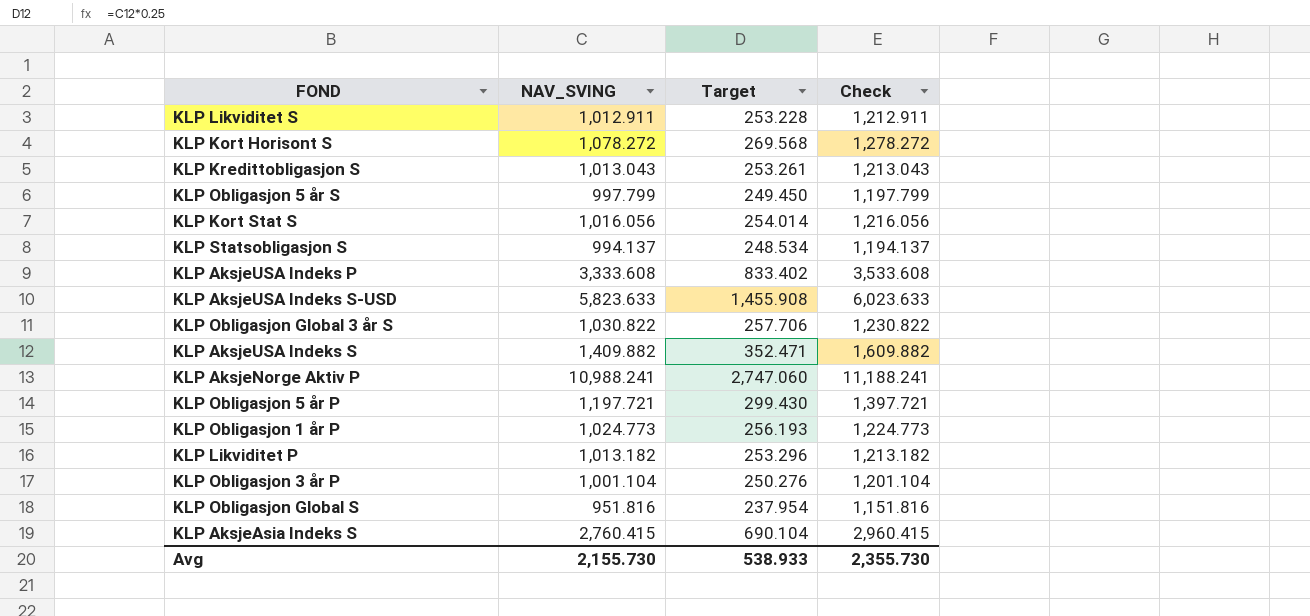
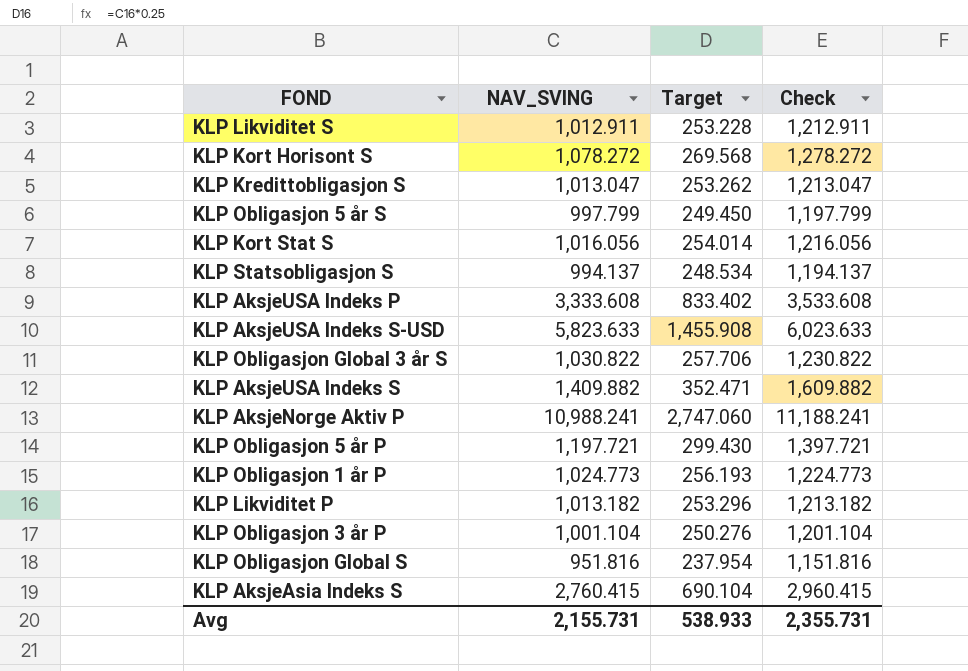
KLP Kredittobligasjon S | NAV_SVING: 1,013.043 -> 1,013.047
KLP Kredittobligasjon S | Target: 253.261 -> 253.262
KLP Kredittobligasjon S | Check: 1,213.043 -> 1,213.047
Avg | NAV_SVING: 2,155.730 -> 2,155.731
Avg | Check: 2,355.730 -> 2,355.731

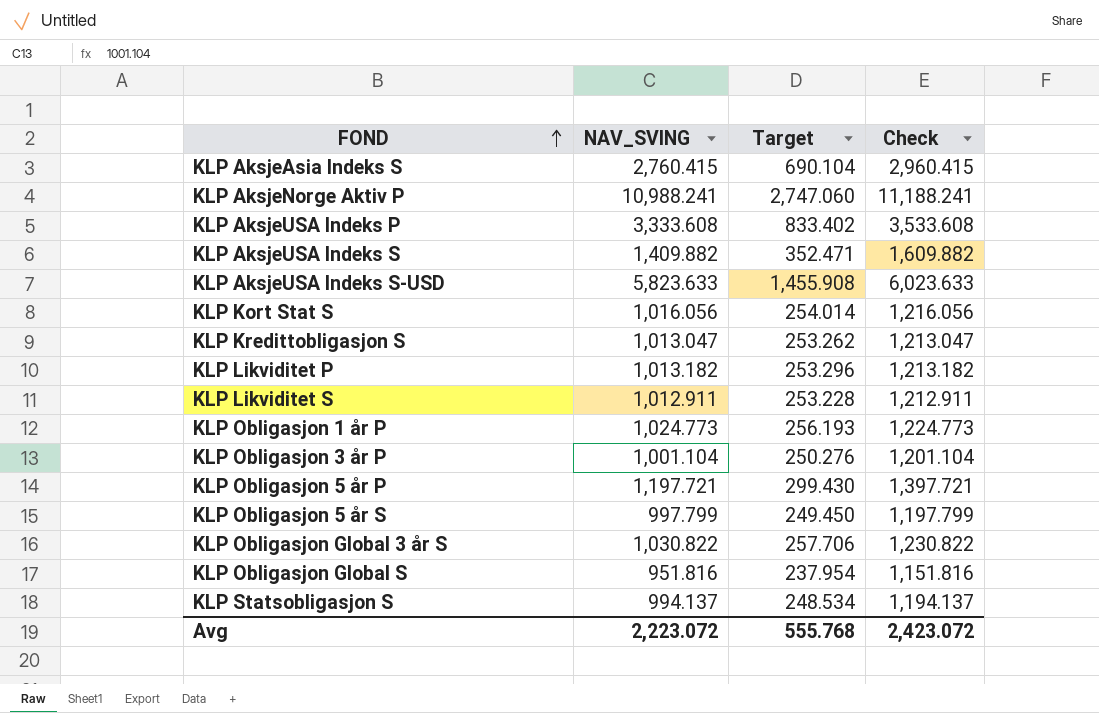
row order: none -> FOND ascending
row KLP Kort Horisont S: 1,078.272 | 269.568 | 1,278.272 -> none
Avg | NAV_SVING: 2,155.731 -> 2,223.072
Avg | Target: 538.933 -> 555.768
Avg | Check: 2,355.731 -> 2,423.072

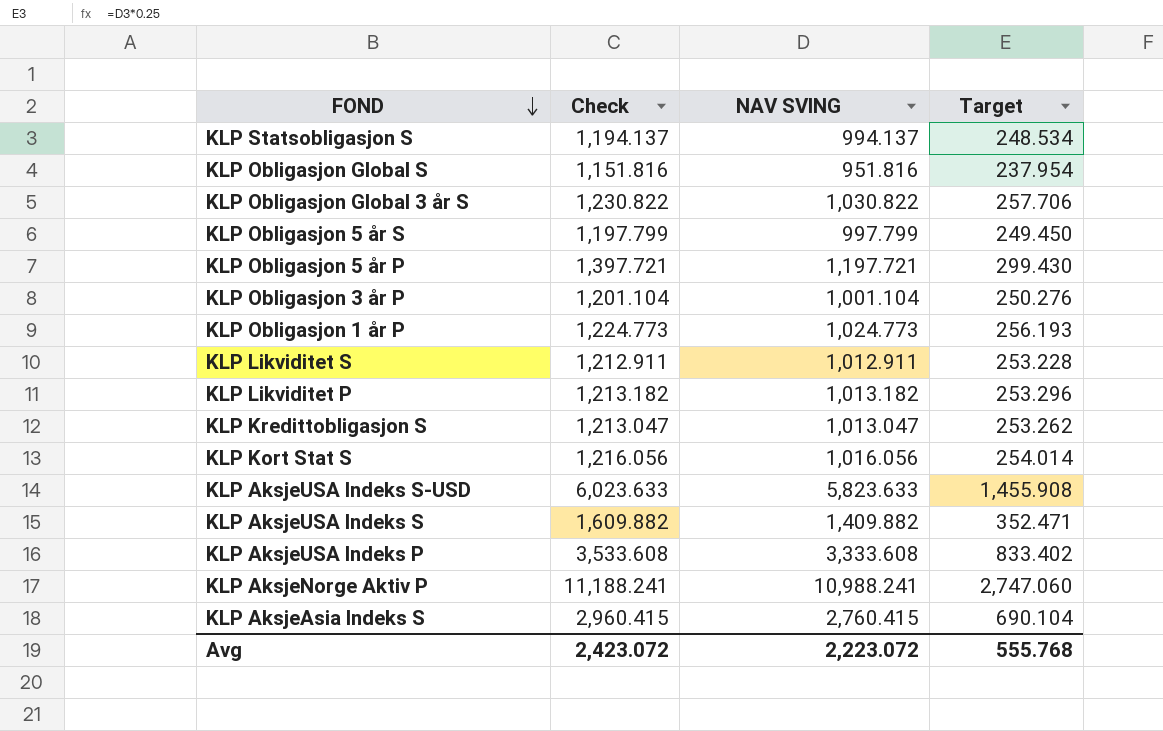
row order: FOND ascending -> FOND descending
column Check | position: 4 -> 2
column name: NAV_SVING -> NAV SVING

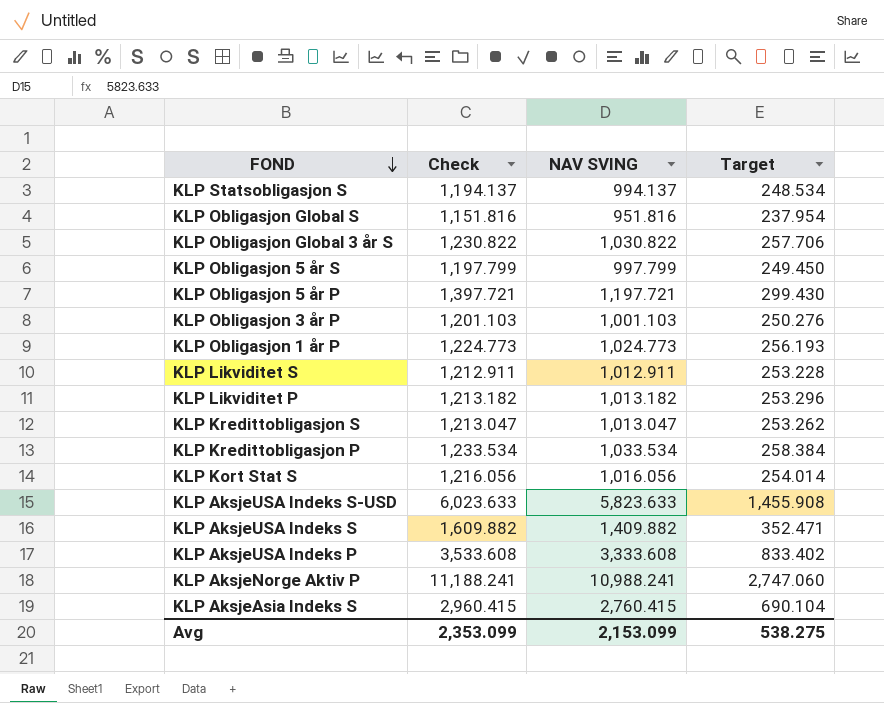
KLP Obligasjon 3 år P | Check: 1,201.104 -> 1,201.103
KLP Obligasjon 3 år P | NAV SVING: 1,001.104 -> 1,001.103
row KLP Kredittobligasjon P: none -> 1,233.534 | 1,033.534 | 258.384
Avg | Check: 2,423.072 -> 2,353.099
Avg | NAV SVING: 2,223.072 -> 2,153.099
Avg | Target: 555.768 -> 538.275

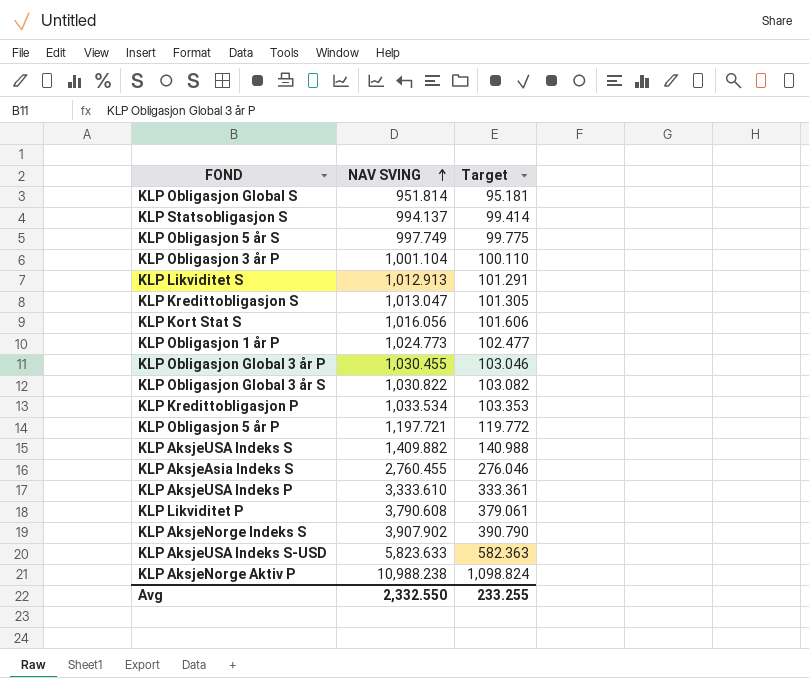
row order: FOND descending -> NAV SVING ascending
column Check | formula: [NAV SVING] + 200 -> none
column Target | formula: [NAV SVING] * 0.25 -> [NAV SVING] * 0.1
KLP Obligasjon Global S | NAV SVING: 951.816 -> 951.814
KLP Obligasjon 5 år S | NAV SVING: 997.799 -> 997.749
KLP Obligasjon 3 år P | NAV SVING: 1,001.103 -> 1,001.104
KLP Likviditet S | NAV SVING: 1,012.911 -> 1,012.913
row KLP Obligasjon Global 3 år P: none -> 1,030.455 | 103.046
KLP AksjeAsia Indeks S | NAV SVING: 2,760.415 -> 2,760.455
KLP AksjeUSA Indeks P | NAV SVING: 3,333.608 -> 3,333.610
KLP Likviditet P | NAV SVING: 1,013.182 -> 3,790.608
row KLP AksjeNorge Indeks S: none -> 3,907.902 | 390.790
KLP AksjeNorge Aktiv P | NAV SVING: 10,988.241 -> 10,988.238
Avg | NAV SVING: 2,153.099 -> 2,332.550
Avg | Target: 538.275 -> 233.255

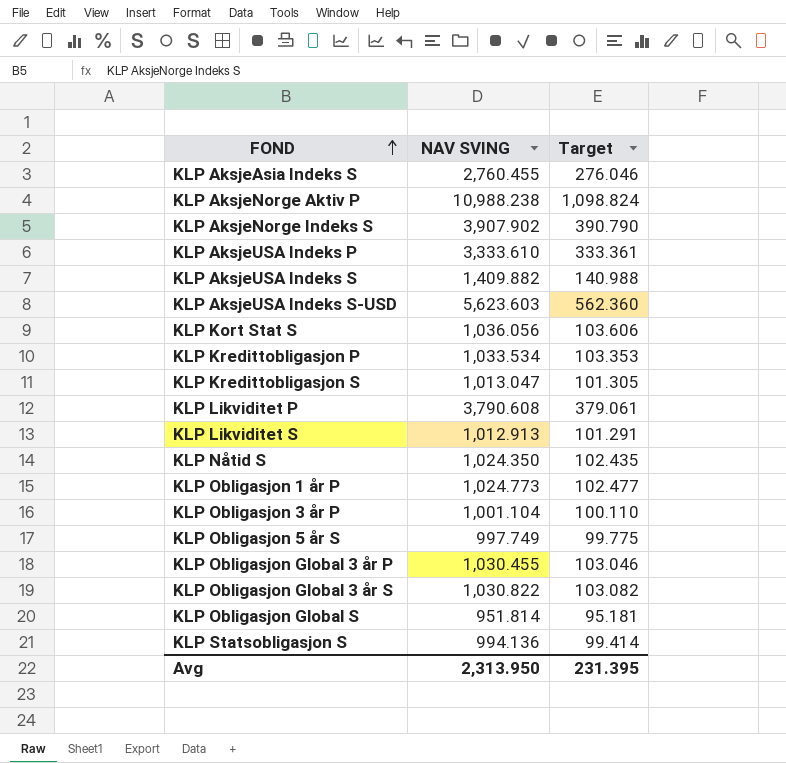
row order: NAV SVING ascending -> FOND ascending
row KLP Obligasjon 5 år P: 1,197.721 | 119.772 -> none
KLP AksjeUSA Indeks S-USD | NAV SVING: 5,823.633 -> 5,623.603
KLP AksjeUSA Indeks S-USD | Target: 582.363 -> 562.360
KLP Kort Stat S | NAV SVING: 1,016.056 -> 1,036.056
KLP Kort Stat S | Target: 101.606 -> 103.606
row KLP Nåtid S: none -> 1,024.350 | 102.435
KLP Statsobligasjon S | NAV SVING: 994.137 -> 994.136
Avg | NAV SVING: 2,332.550 -> 2,313.950
Avg | Target: 233.255 -> 231.395

